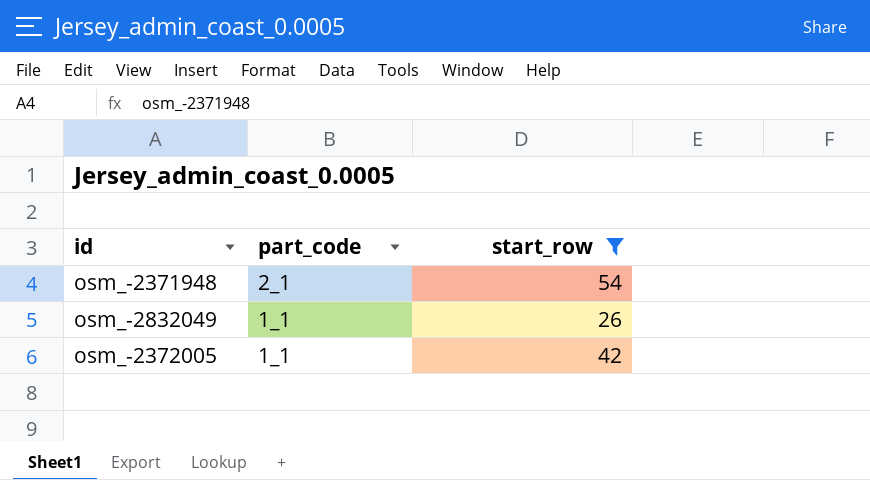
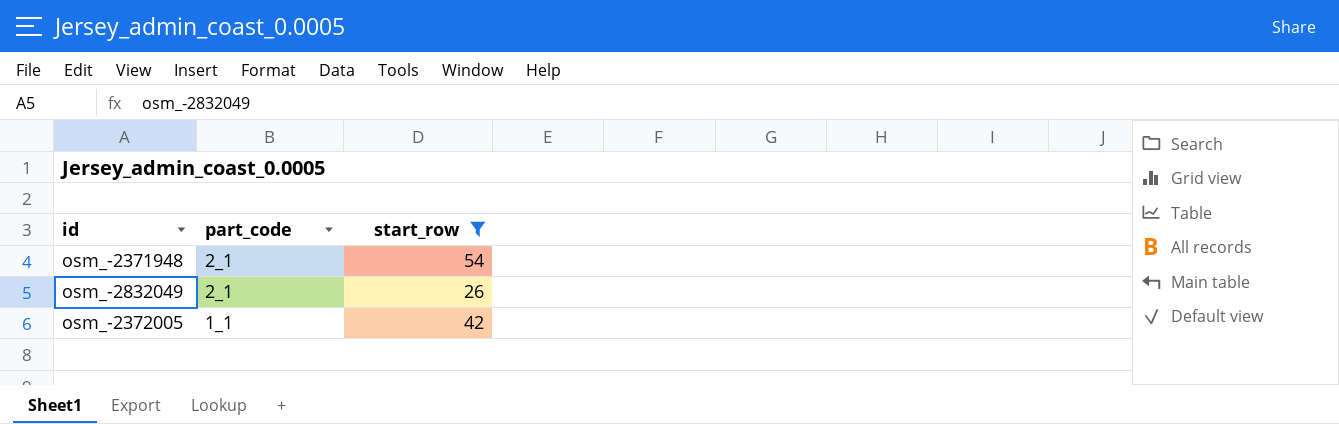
osm_-2832049 | part_code: 1_1 -> 2_1

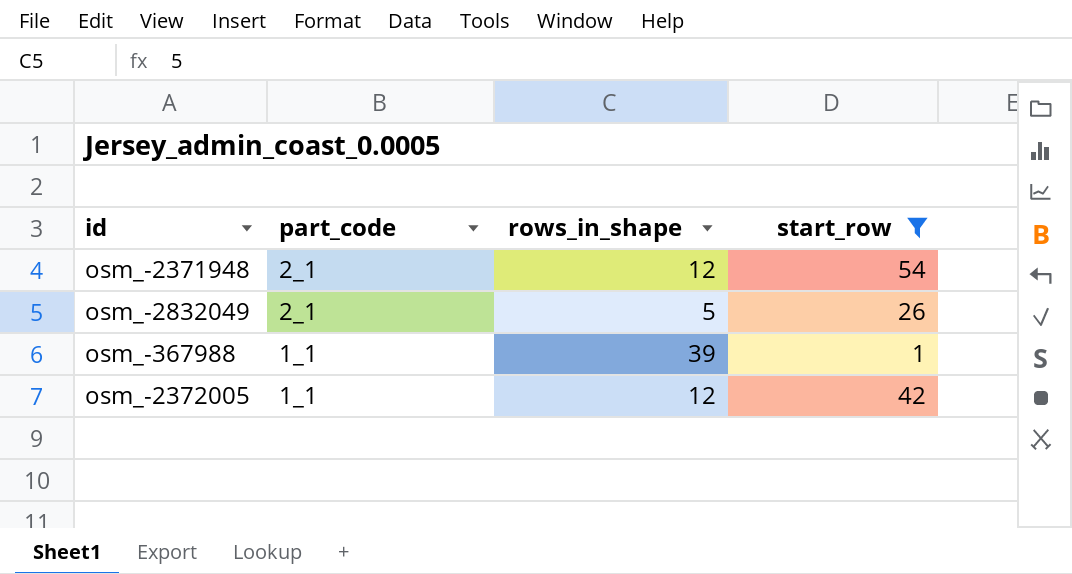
column rows_in_shape | position: none -> 3
row osm_-367988: none -> 1_1 | 39 | 1

